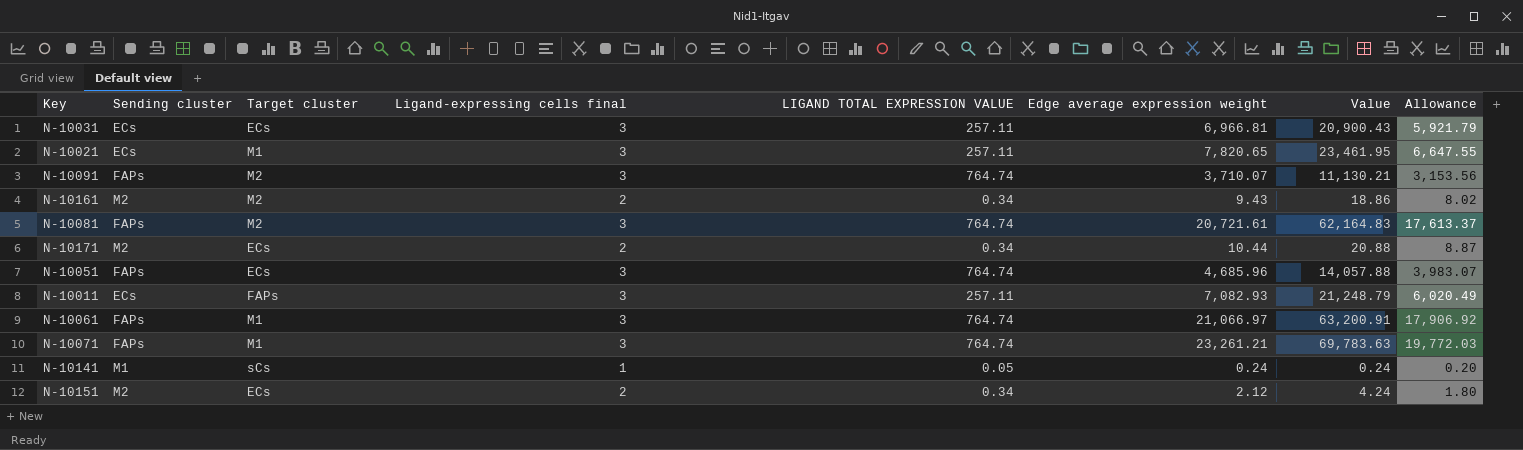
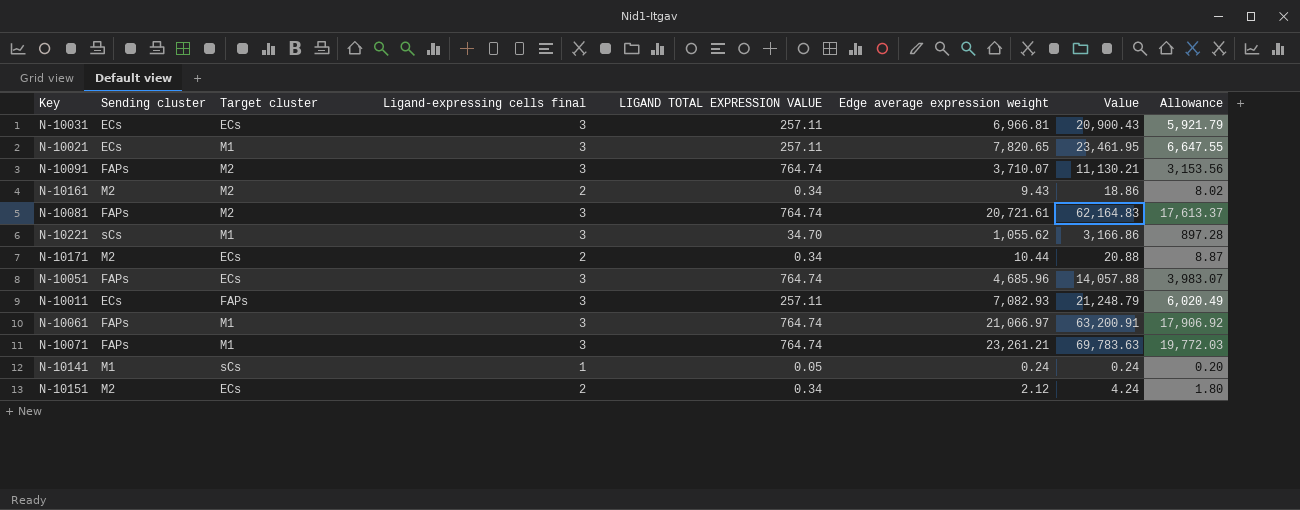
row N-10221: none -> sCs | M1 | 3 | 34.70 | 1,055.62 | 3,166.86 | 897.28

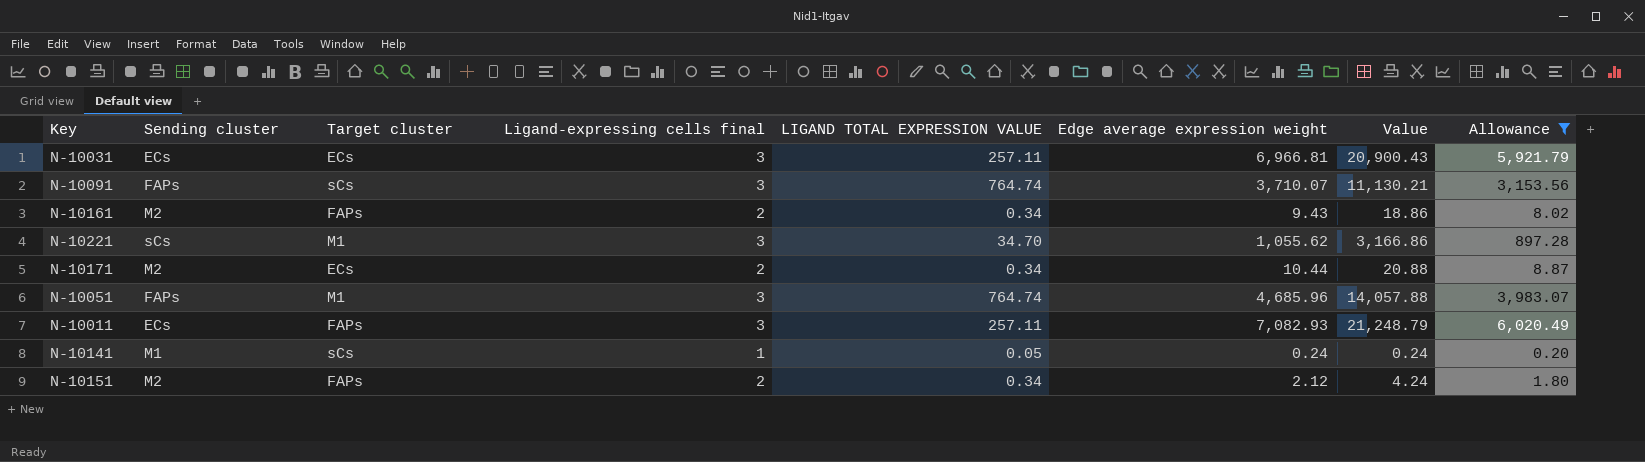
filter: none -> Allowance <= 6,020.49
N-10091 | Target cluster: M2 -> sCs
N-10161 | Target cluster: M2 -> FAPs
N-10051 | Target cluster: ECs -> M1
N-10151 | Target cluster: ECs -> FAPs

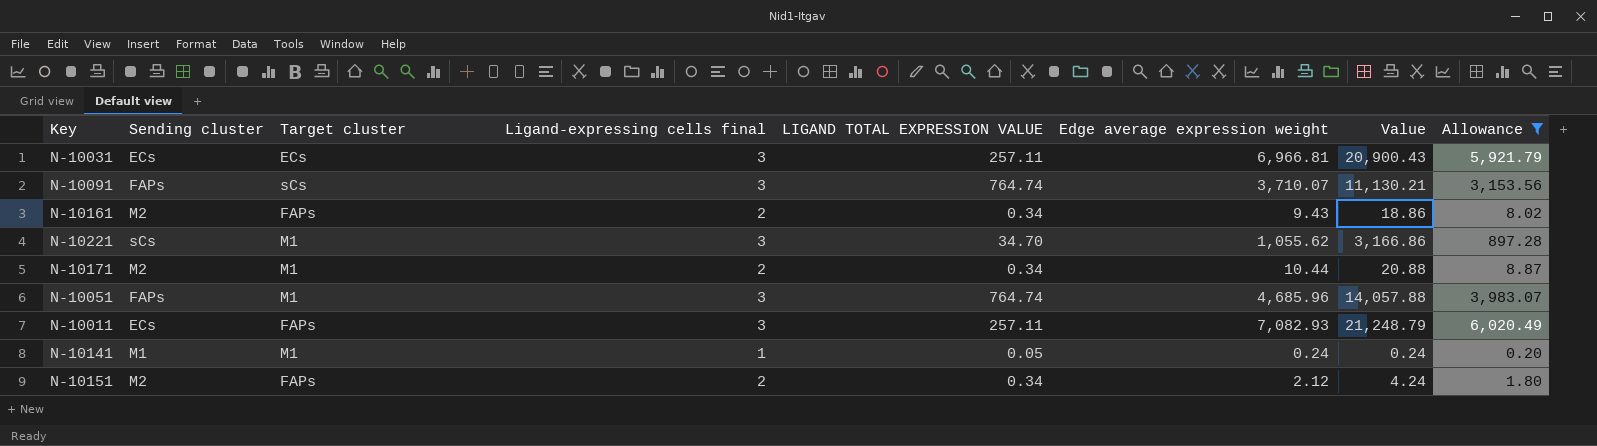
N-10171 | Target cluster: ECs -> M1
N-10141 | Target cluster: sCs -> M1

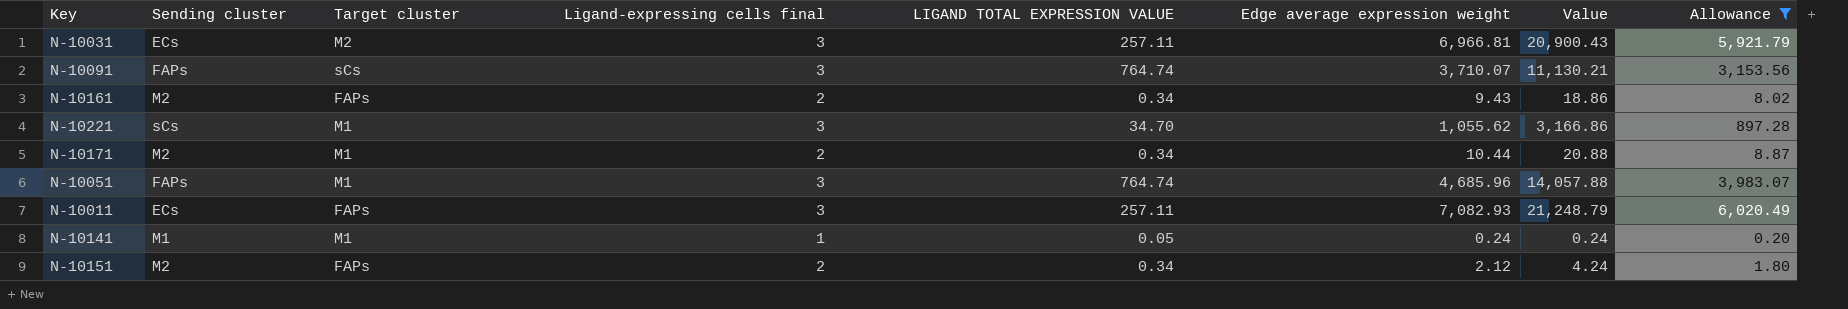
N-10031 | Target cluster: ECs -> M2

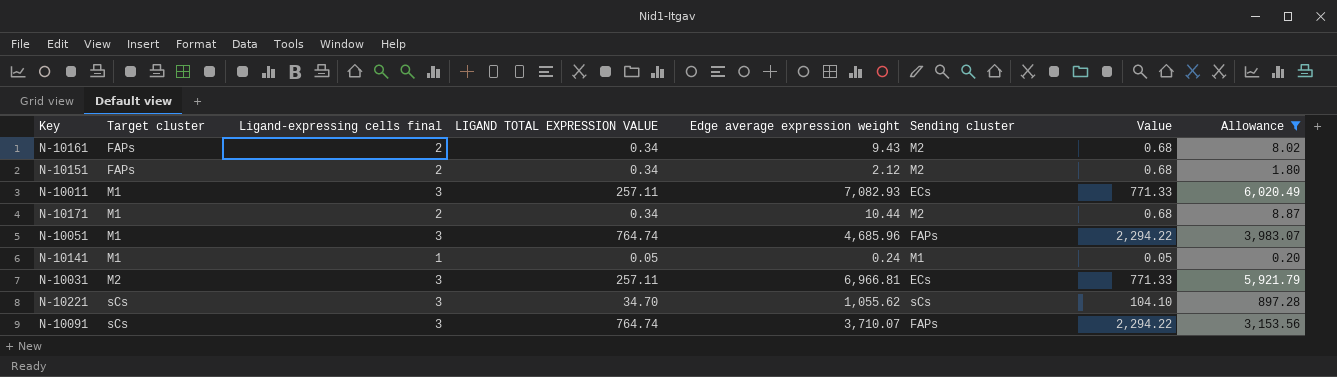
row order: none -> Target cluster ascending
column Sending cluster | position: 2 -> 6
column Value | formula: [Ligand-expressing cells final] * [Edge average expression weight] -> [Ligand-expressing cells final] * [LIGAND TOTAL EXPRESSION VALUE]
N-10011 | Target cluster: FAPs -> M1
N-10221 | Target cluster: M1 -> sCs

